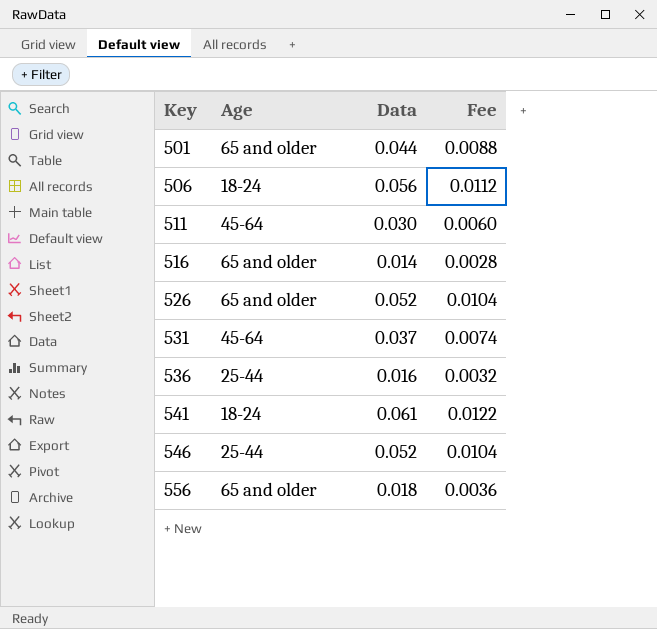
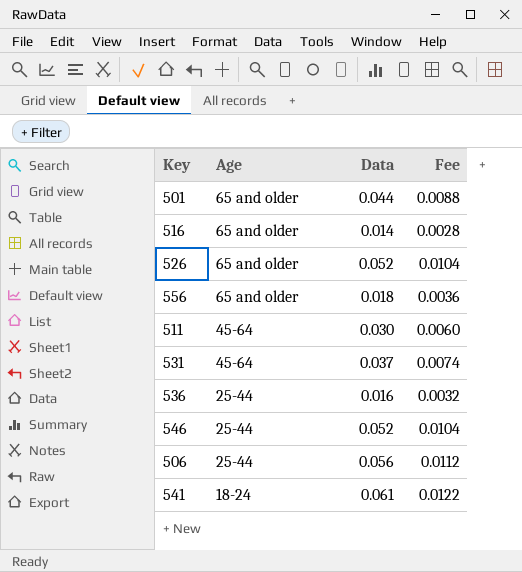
row order: Key ascending -> Age descending
506 | Age: 18-24 -> 25-44

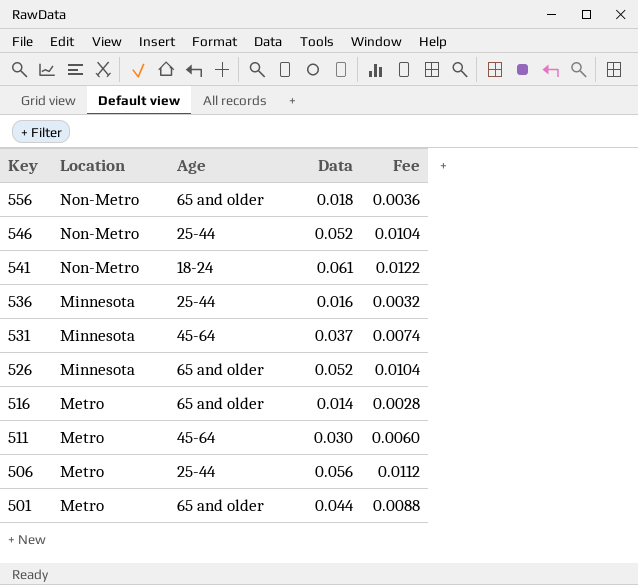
row order: Age descending -> Key descending
column Location | position: none -> 2

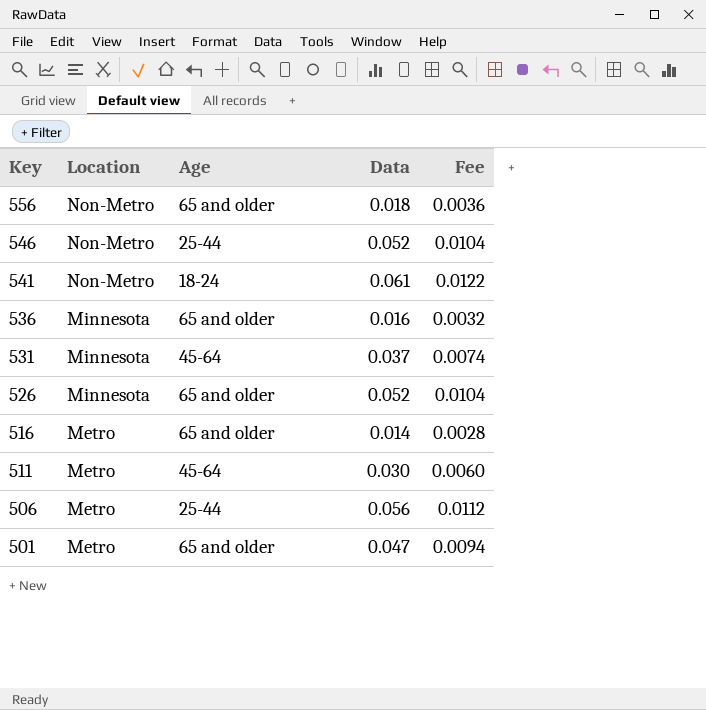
536 | Age: 25-44 -> 65 and older
501 | Data: 0.044 -> 0.047
501 | Fee: 0.0088 -> 0.0094

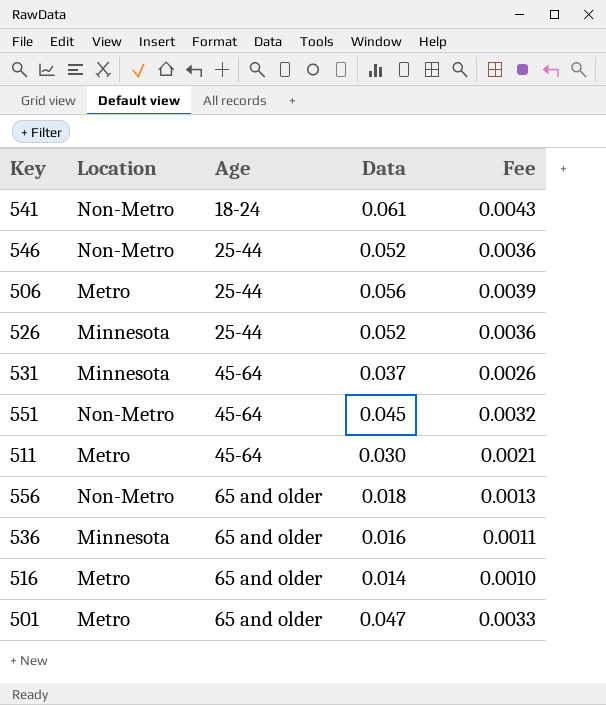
row order: Key descending -> Age ascending
column Fee | formula: [Data] * 0.2 -> [Data] * 0.07
526 | Age: 65 and older -> 25-44
row 551: none -> Non-Metro | 45-64 | 0.045 | 0.0032

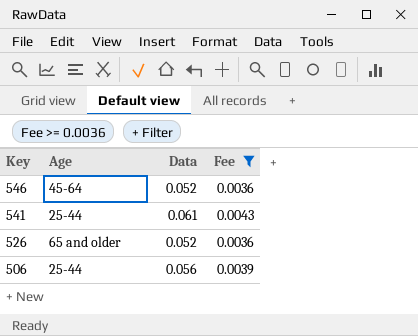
filter: none -> Fee >= 0.0036
row order: Age ascending -> Key descending
column Location | position: 2 -> none
546 | Age: 25-44 -> 45-64
541 | Age: 18-24 -> 25-44
526 | Age: 25-44 -> 65 and older

